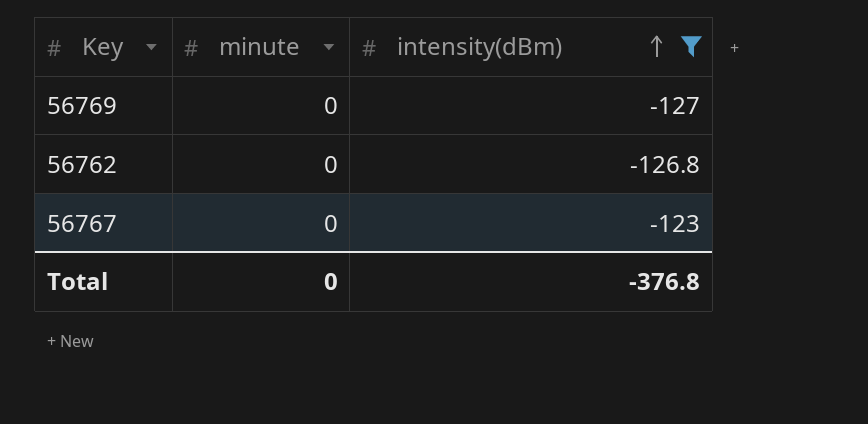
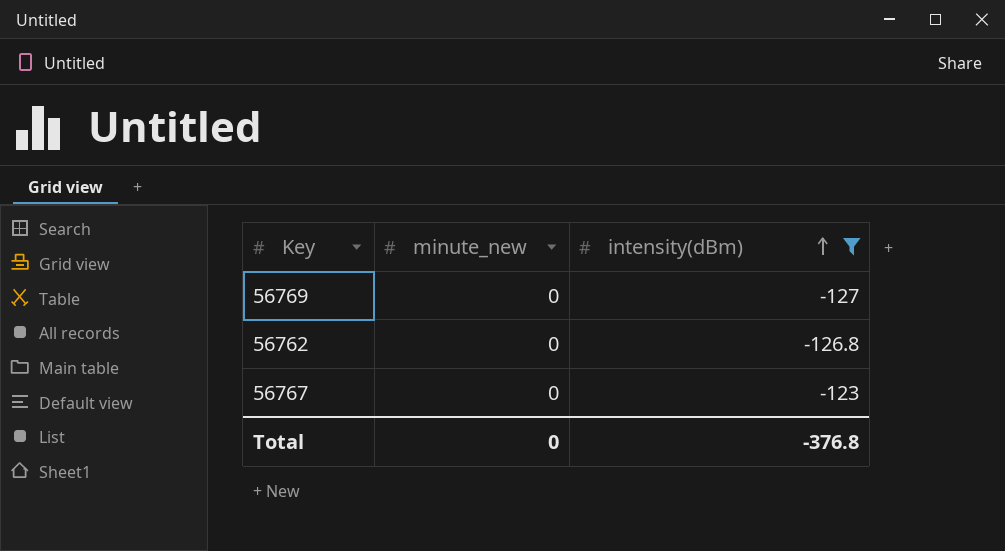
column name: minute -> minute_new

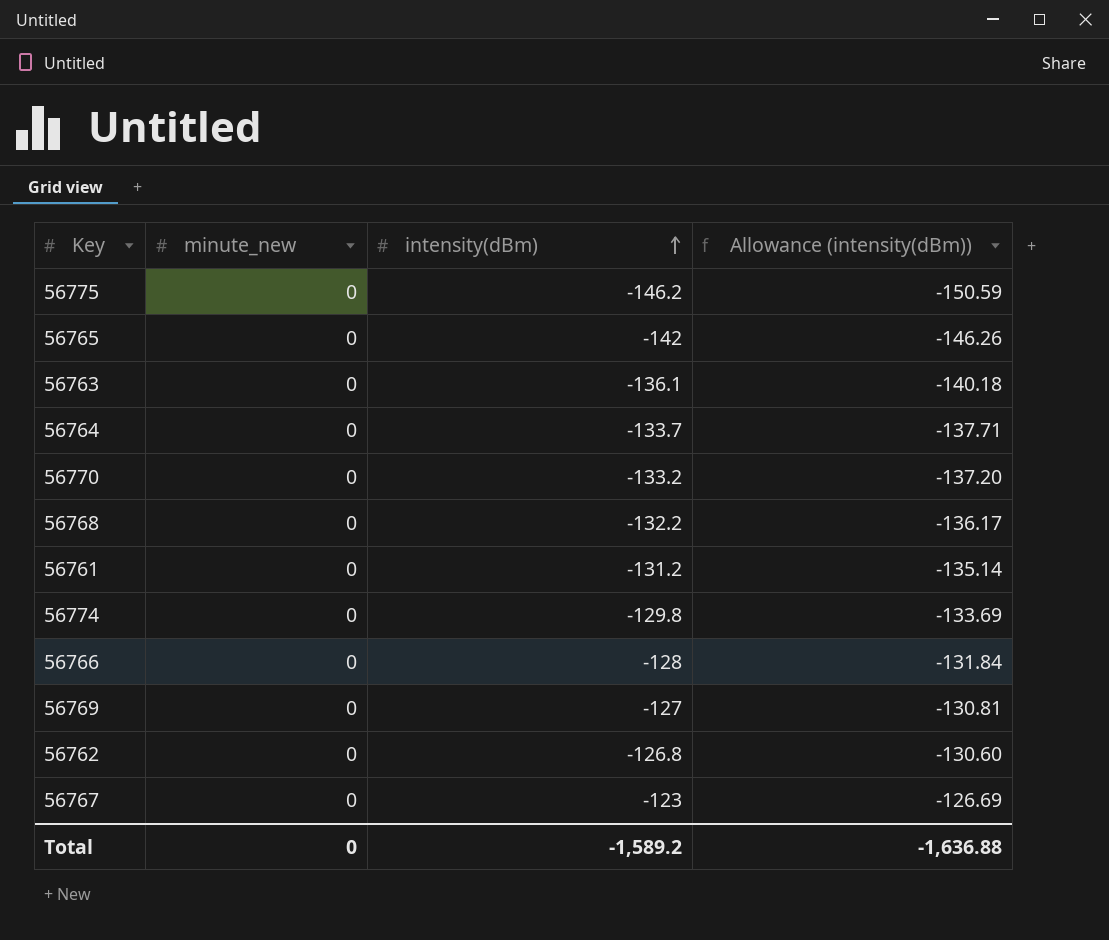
filter: intensity(dBm) >= -127 -> none
column Allowance (intensity(dBm)) | formula: none -> [intensity(dBm)] * 1.03
Total | intensity(dBm): -376.8 -> -1,589.2

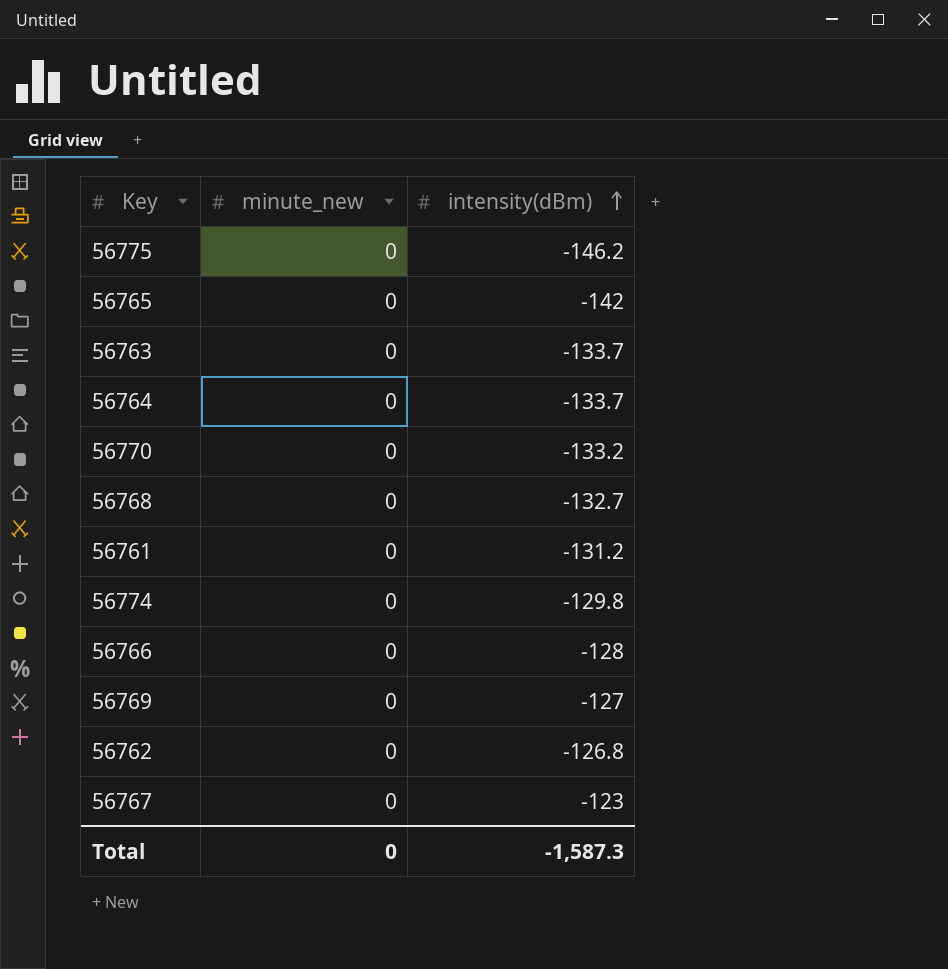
column Allowance (intensity(dBm)) | formula: [intensity(dBm)] * 1.03 -> none
56763 | intensity(dBm): -136.1 -> -133.7
56768 | intensity(dBm): -132.2 -> -132.7
Total | intensity(dBm): -1,589.2 -> -1,587.3

